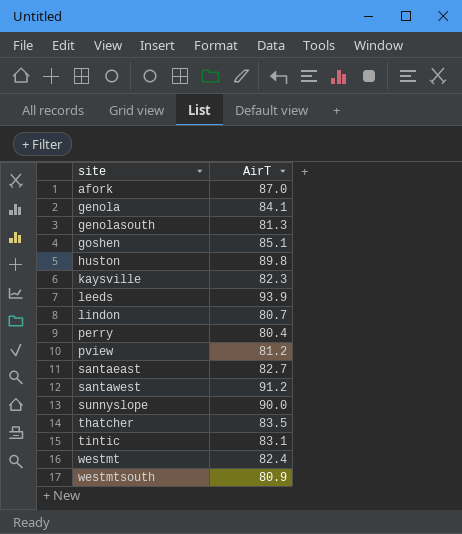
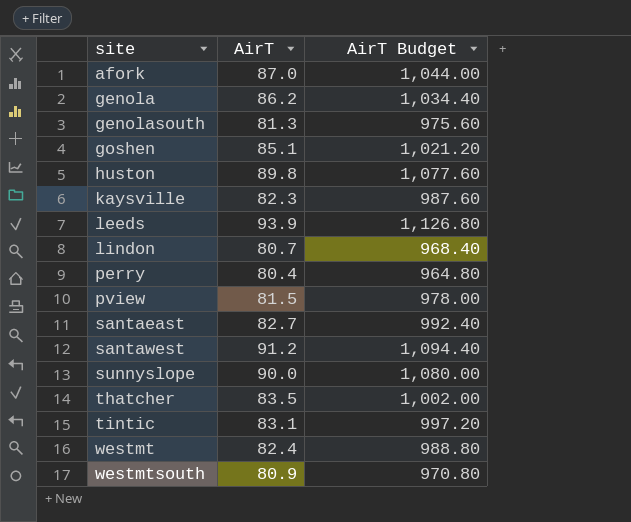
column AirT Budget | formula: none -> [AirT] * 12
genola | AirT: 84.1 -> 86.2
pview | AirT: 81.2 -> 81.5

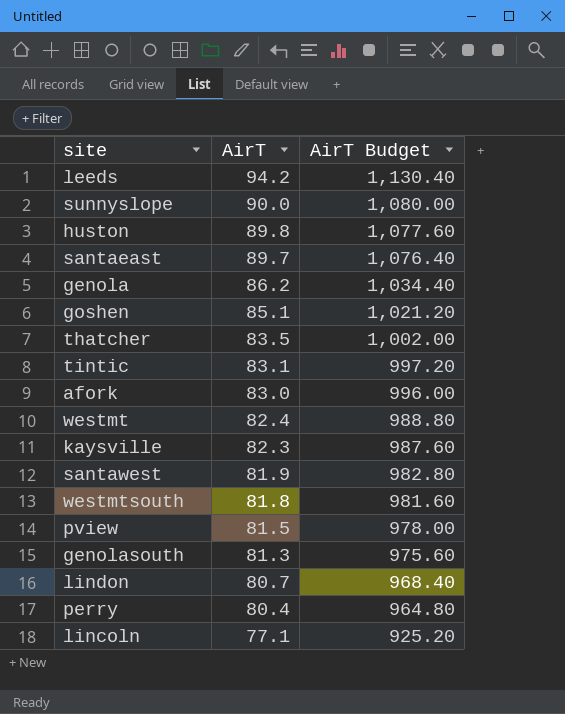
row order: site ascending -> AirT descending
leeds | AirT: 93.9 -> 94.2
leeds | AirT Budget: 1,126.80 -> 1,130.40
santaeast | AirT: 82.7 -> 89.7
santaeast | AirT Budget: 992.40 -> 1,076.40
afork | AirT: 87.0 -> 83.0
afork | AirT Budget: 1,044.00 -> 996.00
santawest | AirT: 91.2 -> 81.9
santawest | AirT Budget: 1,094.40 -> 982.80
westmtsouth | AirT: 80.9 -> 81.8
westmtsouth | AirT Budget: 970.80 -> 981.60
row lincoln: none -> 77.1 | 925.20

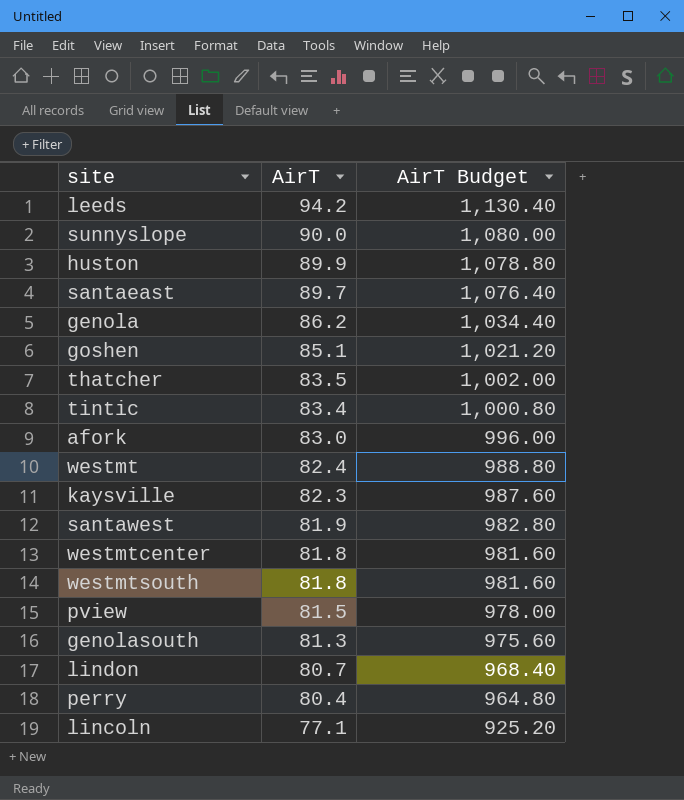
huston | AirT: 89.8 -> 89.9
huston | AirT Budget: 1,077.60 -> 1,078.80
tintic | AirT: 83.1 -> 83.4
tintic | AirT Budget: 997.20 -> 1,000.80
row westmtcenter: none -> 81.8 | 981.60

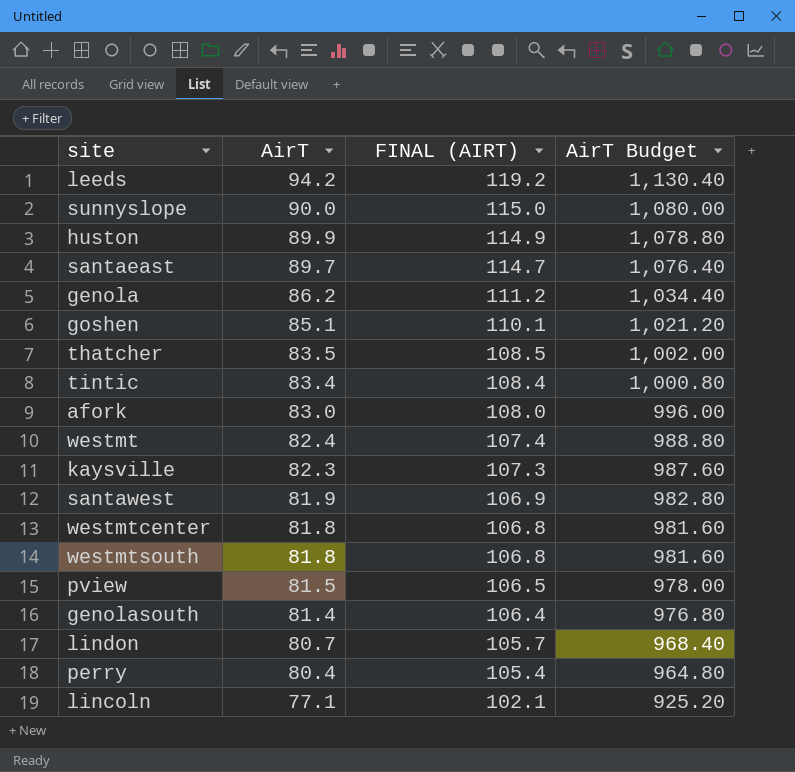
column FINAL (AIRT) | formula: none -> [AirT] + 25
genolasouth | AirT: 81.3 -> 81.4
genolasouth | AirT Budget: 975.60 -> 976.80

